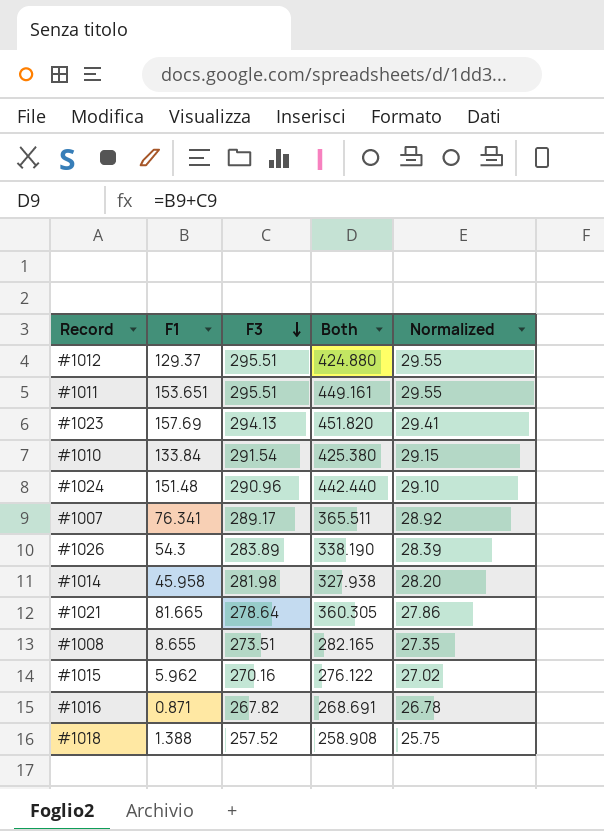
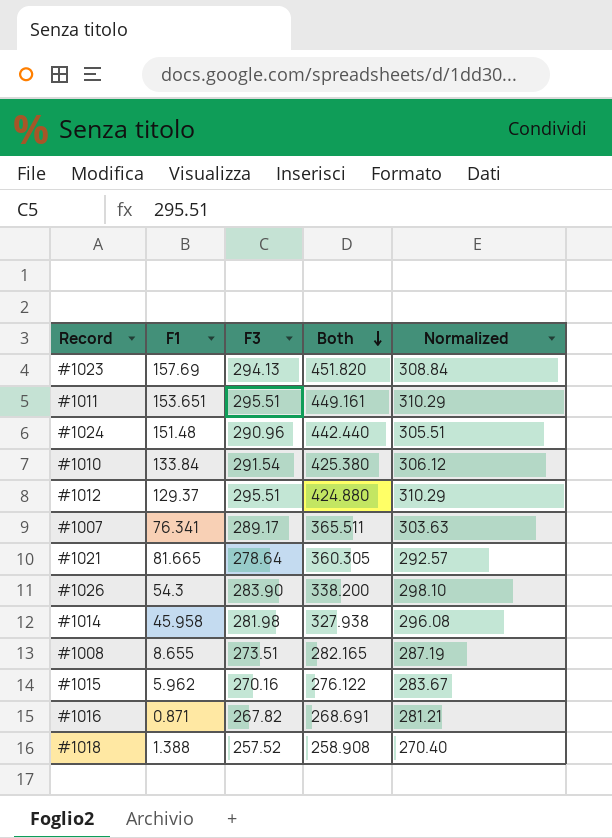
row order: F3 descending -> Both descending
column Normalized | formula: [F3] * 0.1 -> [F3] * 1.05
#1026 | F3: 283.89 -> 283.90
#1026 | Both: 338.190 -> 338.200

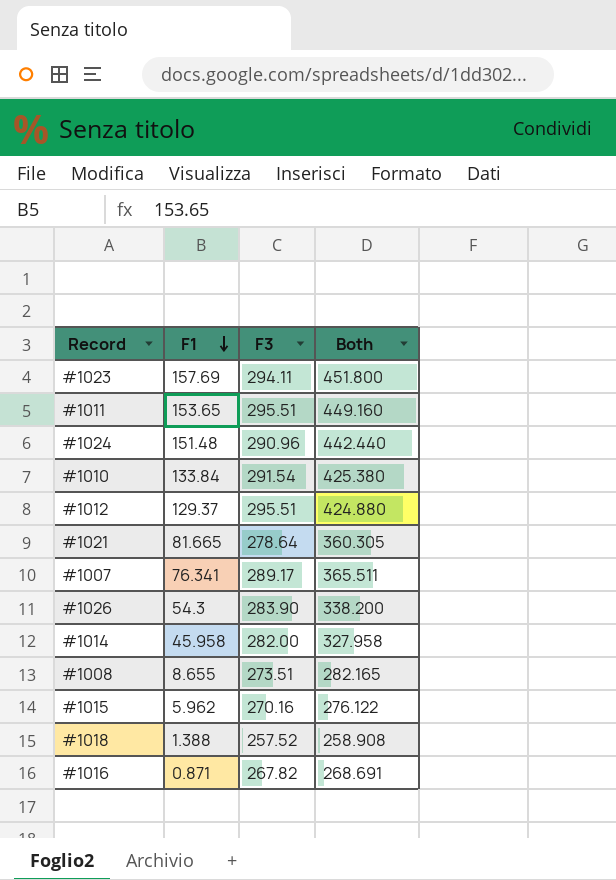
row order: Both descending -> F1 descending
column Normalized | formula: [F3] * 1.05 -> none
#1023 | F3: 294.13 -> 294.11
#1023 | Both: 451.820 -> 451.800
#1011 | F1: 153.651 -> 153.65
#1011 | Both: 449.161 -> 449.160
#1014 | F3: 281.98 -> 282.00
#1014 | Both: 327.938 -> 327.958

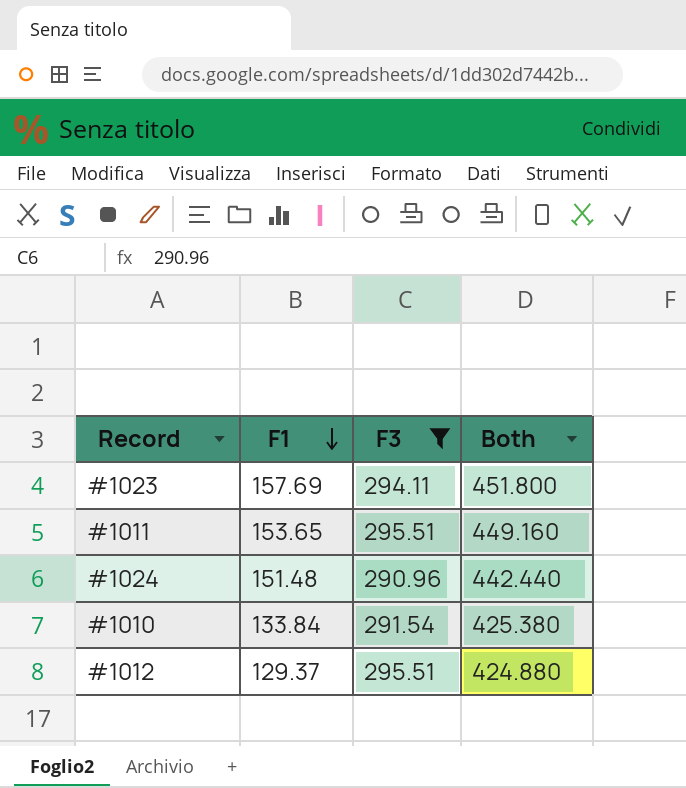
filter: none -> F3 >= 290.96

